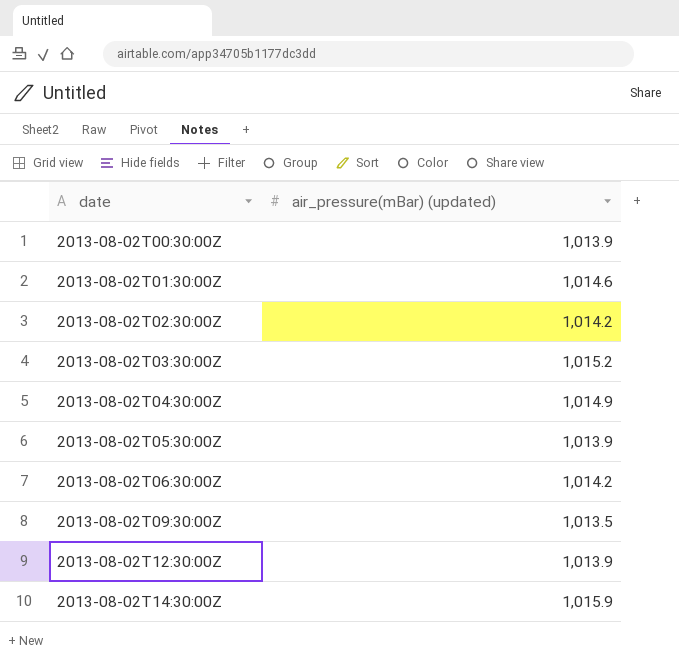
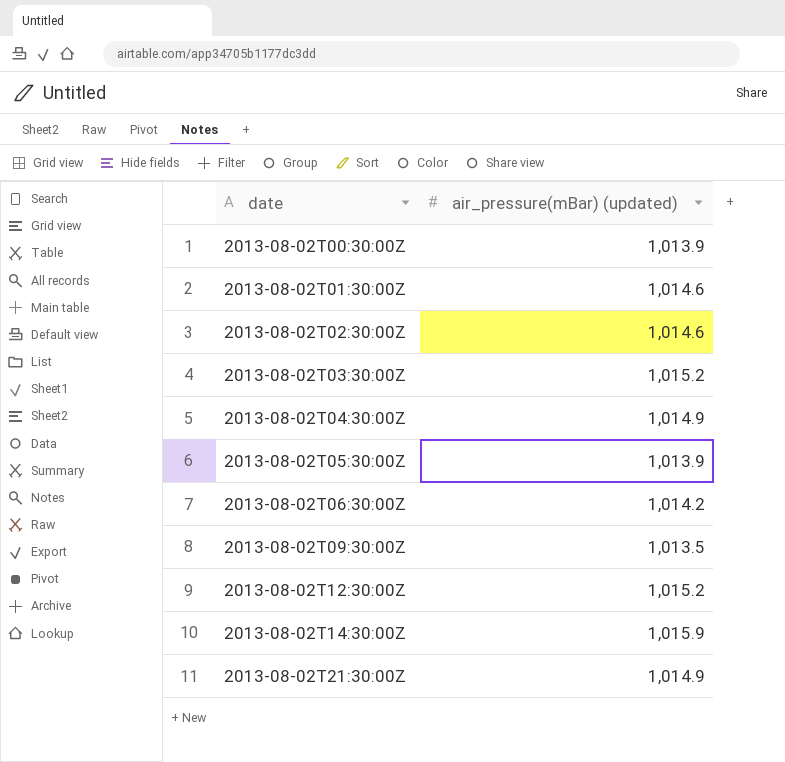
2013-08-02T02:30:00Z | air_pressure(mBar) (updated): 1,014.2 -> 1,014.6
2013-08-02T12:30:00Z | air_pressure(mBar) (updated): 1,013.9 -> 1,015.2
row 2013-08-02T21:30:00Z: none -> 1,014.9

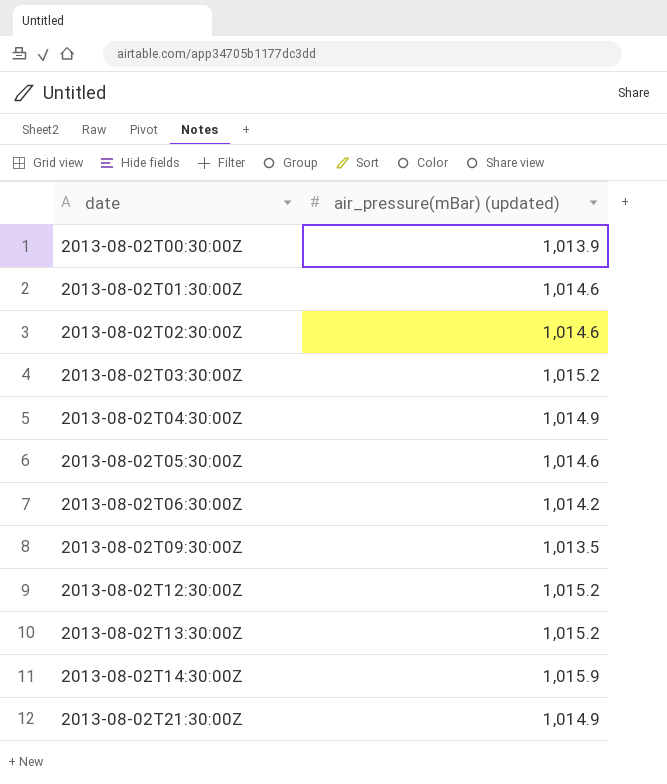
2013-08-02T05:30:00Z | air_pressure(mBar) (updated): 1,013.9 -> 1,014.6
row 2013-08-02T13:30:00Z: none -> 1,015.2

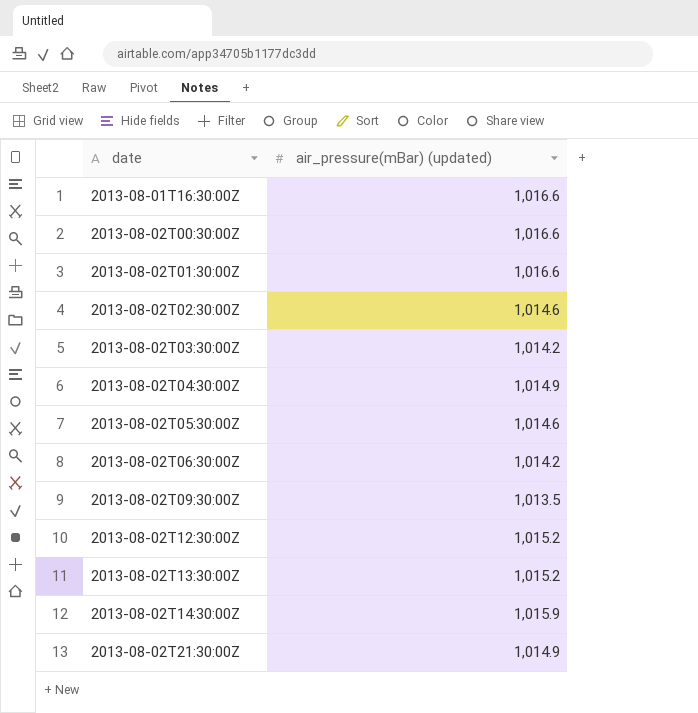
row 2013-08-01T16:30:00Z: none -> 1,016.6
2013-08-02T00:30:00Z | air_pressure(mBar) (updated): 1,013.9 -> 1,016.6
2013-08-02T01:30:00Z | air_pressure(mBar) (updated): 1,014.6 -> 1,016.6
2013-08-02T03:30:00Z | air_pressure(mBar) (updated): 1,015.2 -> 1,014.2

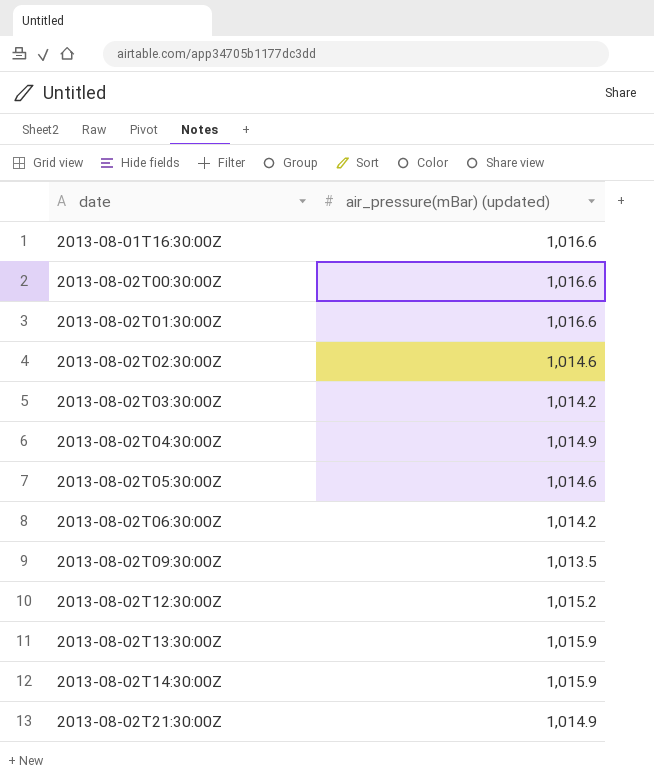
2013-08-02T13:30:00Z | air_pressure(mBar) (updated): 1,015.2 -> 1,015.9

